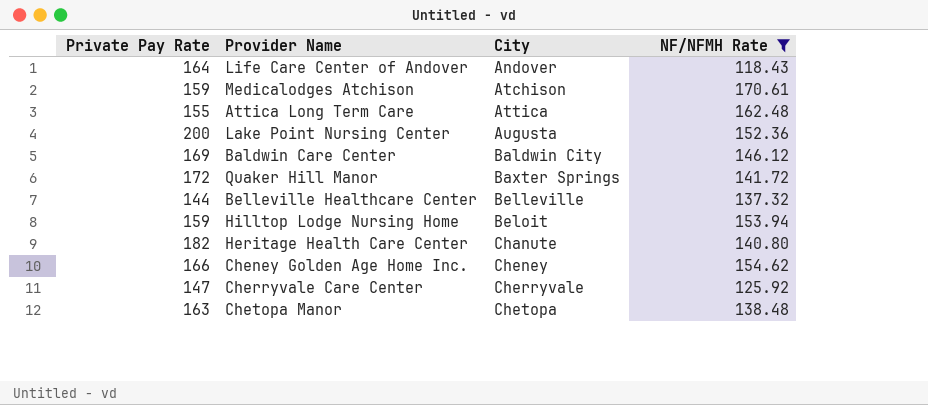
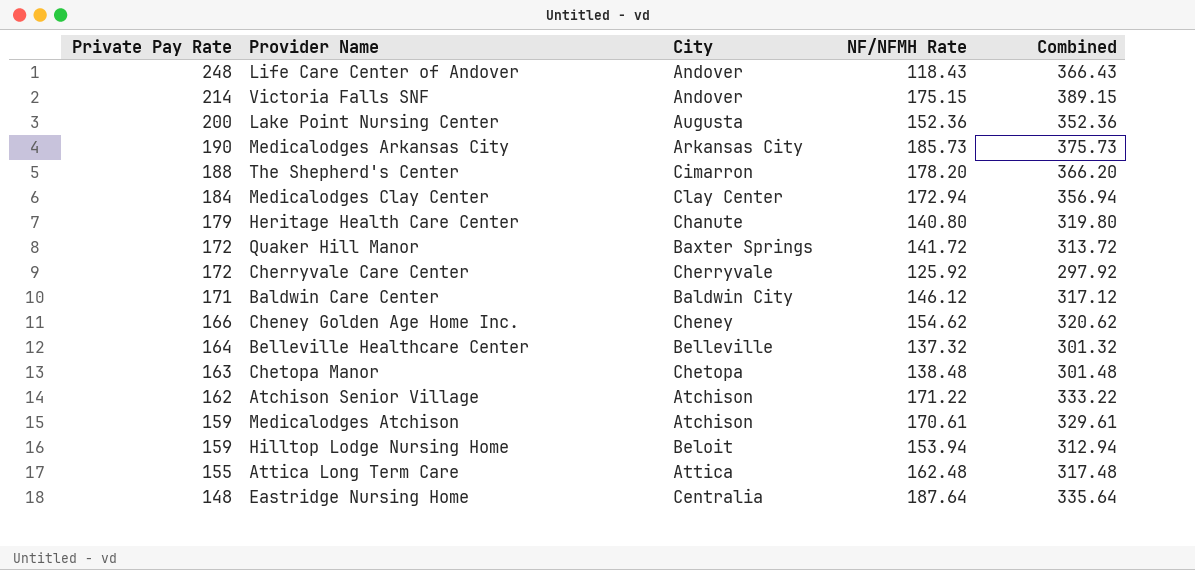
filter: NF/NFMH Rate <= 170.61 -> none
row order: City ascending -> Private Pay Rate descending
column Combined | formula: none -> [Private Pay Rate] + [NF/NFMH Rate]
Life Care Center of Andover | Private Pay Rate: 164 -> 248
Heritage Health Care Center | Private Pay Rate: 182 -> 179
Cherryvale Care Center | Private Pay Rate: 147 -> 172
Baldwin Care Center | Private Pay Rate: 169 -> 171
Belleville Healthcare Center | Private Pay Rate: 144 -> 164

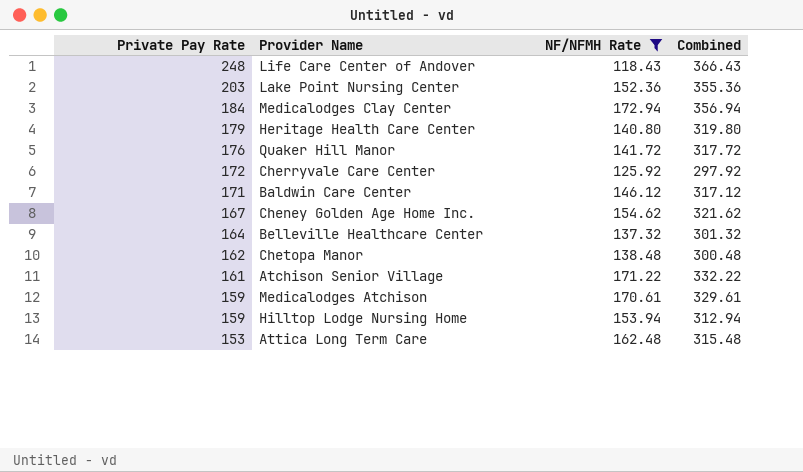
filter: none -> NF/NFMH Rate <= 172.94
column City | position: 3 -> none
Lake Point Nursing Center | Private Pay Rate: 200 -> 203
Lake Point Nursing Center | Combined: 352.36 -> 355.36
Quaker Hill Manor | Private Pay Rate: 172 -> 176
Quaker Hill Manor | Combined: 313.72 -> 317.72
Cheney Golden Age Home Inc. | Private Pay Rate: 166 -> 167
Cheney Golden Age Home Inc. | Combined: 320.62 -> 321.62
Chetopa Manor | Private Pay Rate: 163 -> 162
Chetopa Manor | Combined: 301.48 -> 300.48
Atchison Senior Village | Private Pay Rate: 162 -> 161
Atchison Senior Village | Combined: 333.22 -> 332.22
Attica Long Term Care | Private Pay Rate: 155 -> 153
Attica Long Term Care | Combined: 317.48 -> 315.48

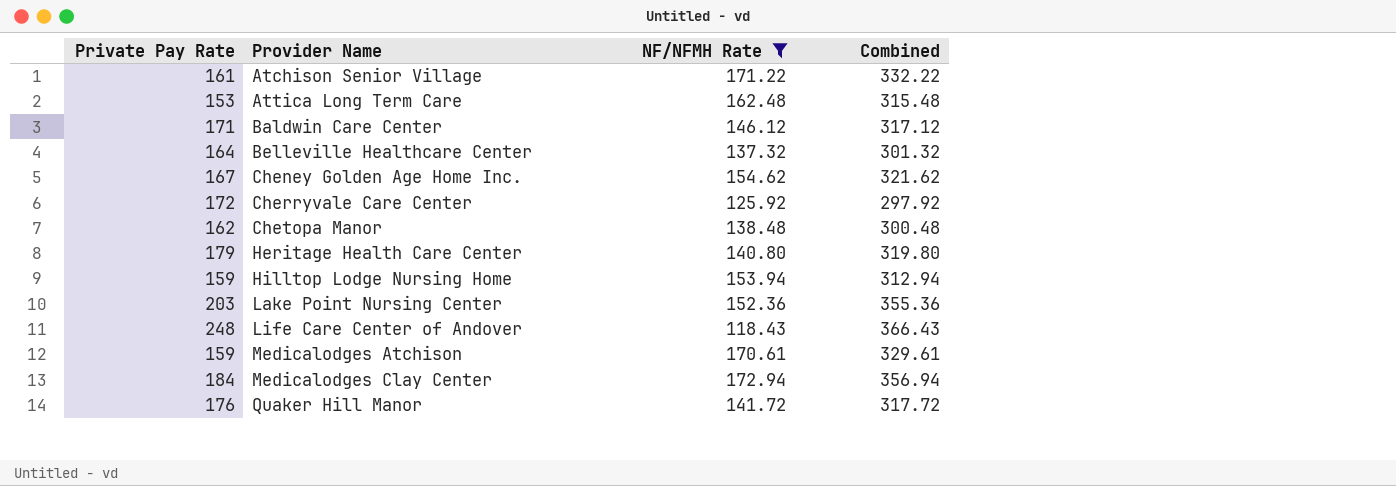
row order: Private Pay Rate descending -> Provider Name ascending

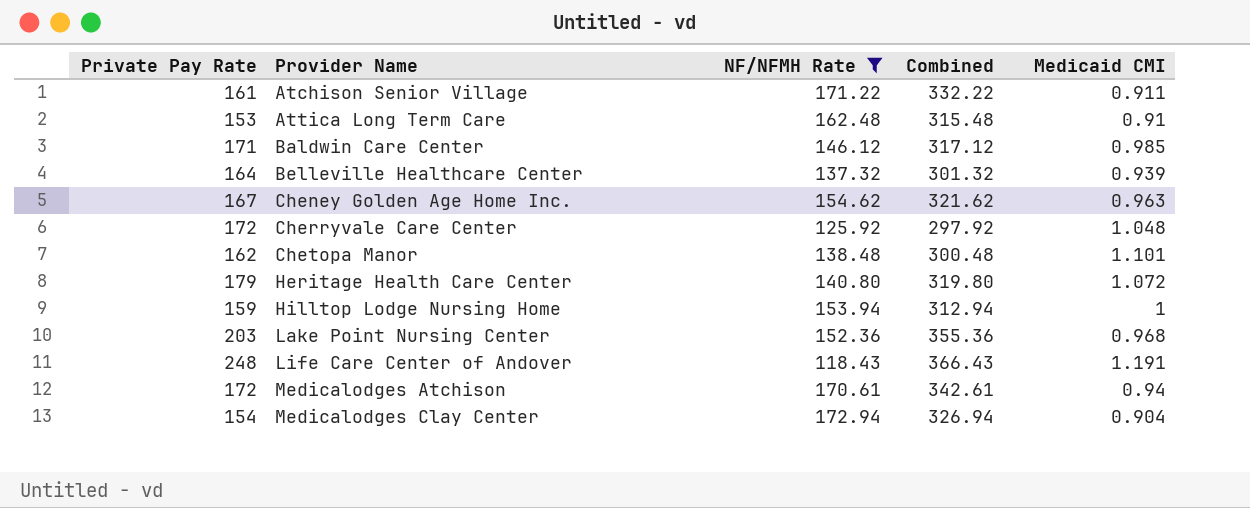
column Medicaid CMI | position: none -> 5
row Quaker Hill Manor: 176 | 141.72 | 317.72 -> none
Medicalodges Atchison | Private Pay Rate: 159 -> 172
Medicalodges Atchison | Combined: 329.61 -> 342.61
Medicalodges Clay Center | Private Pay Rate: 184 -> 154
Medicalodges Clay Center | Combined: 356.94 -> 326.94

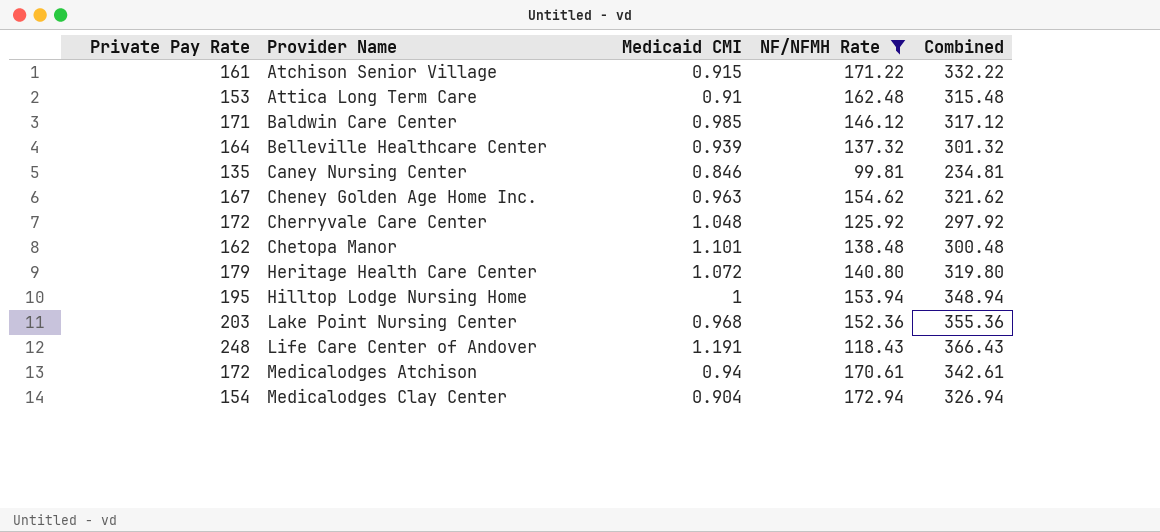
column Medicaid CMI | position: 5 -> 3
Atchison Senior Village | Medicaid CMI: 0.911 -> 0.915
row Caney Nursing Center: none -> 135 | 0.846 | 99.81 | 234.81
Hilltop Lodge Nursing Home | Private Pay Rate: 159 -> 195
Hilltop Lodge Nursing Home | Combined: 312.94 -> 348.94

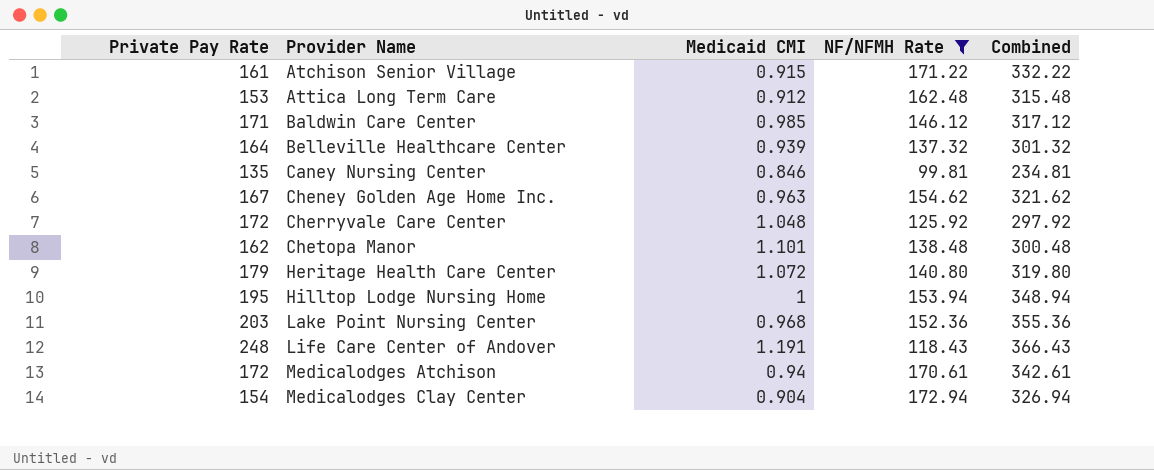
Attica Long Term Care | Medicaid CMI: 0.91 -> 0.912

